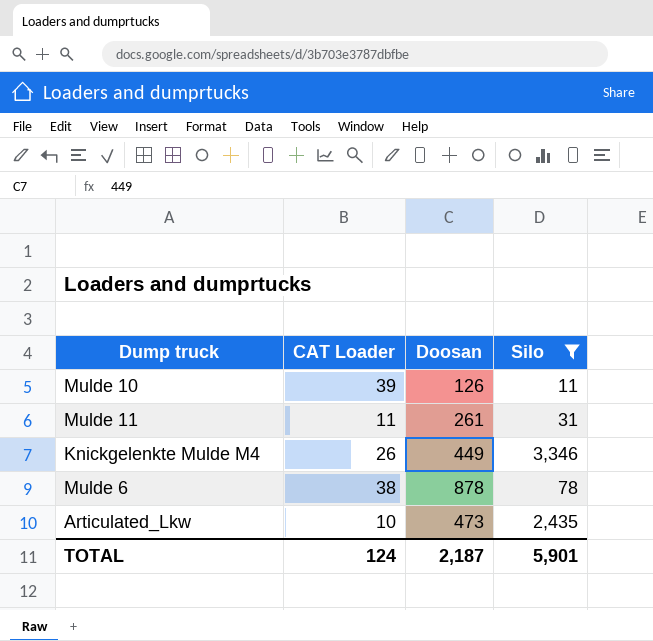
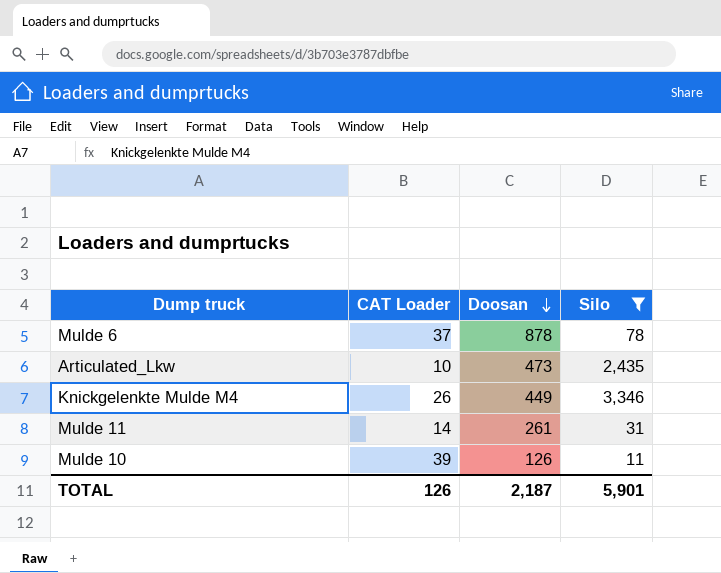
row order: none -> Doosan descending
Mulde 6 | CAT Loader: 38 -> 37
Mulde 11 | CAT Loader: 11 -> 14
TOTAL | CAT Loader: 124 -> 126

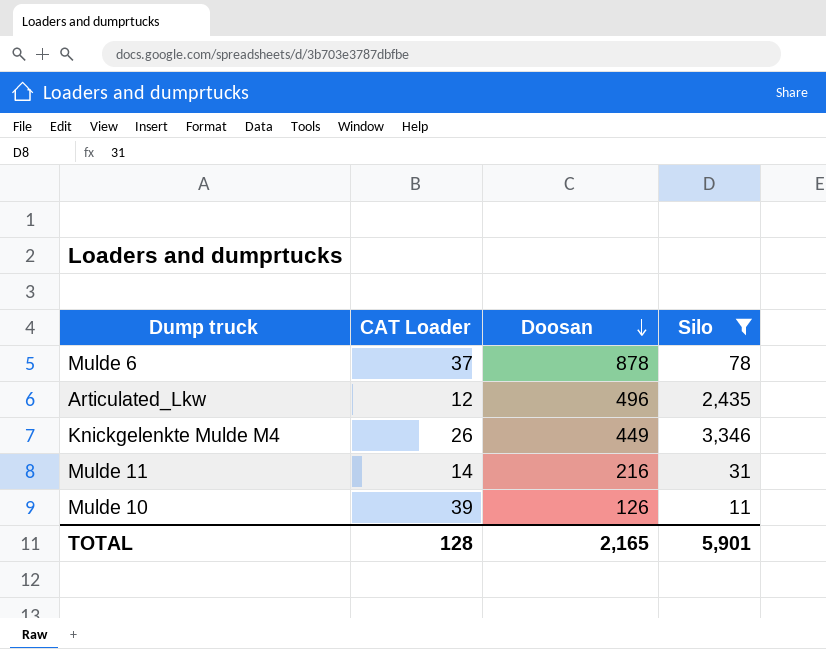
Articulated_Lkw | CAT Loader: 10 -> 12
Articulated_Lkw | Doosan: 473 -> 496
Mulde 11 | Doosan: 261 -> 216
TOTAL | CAT Loader: 126 -> 128
TOTAL | Doosan: 2,187 -> 2,165

